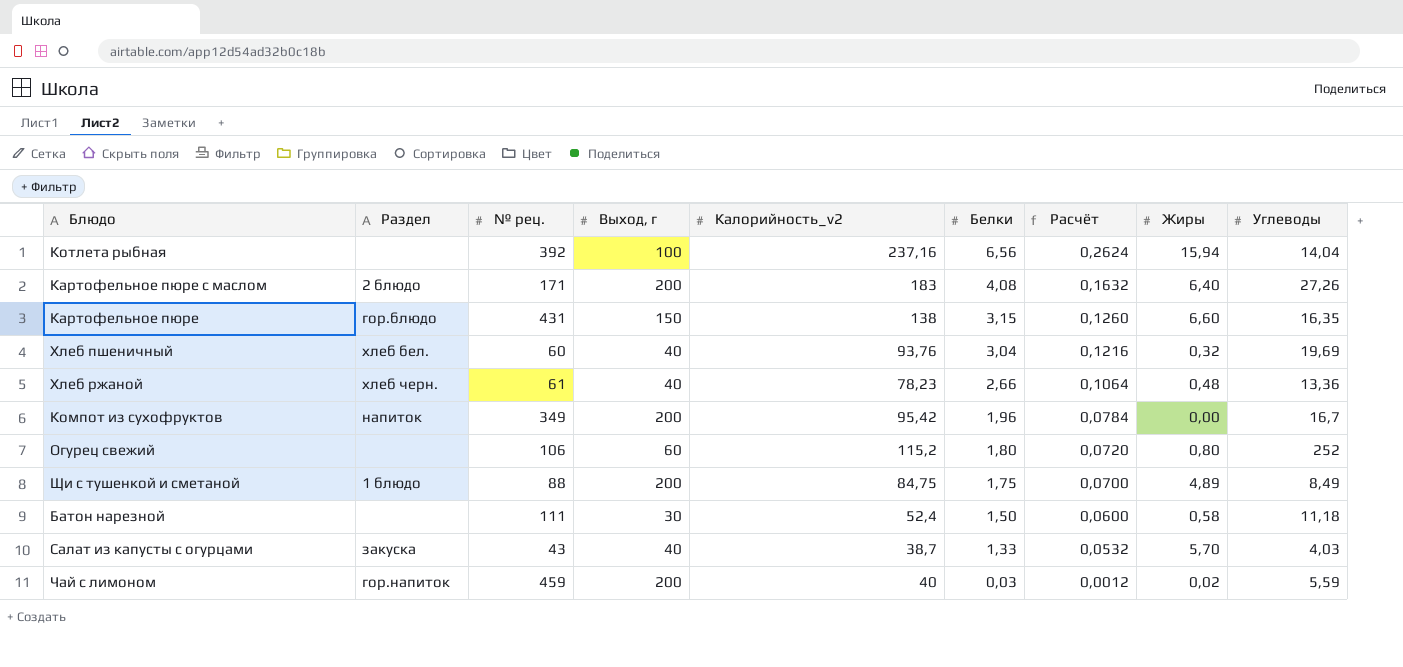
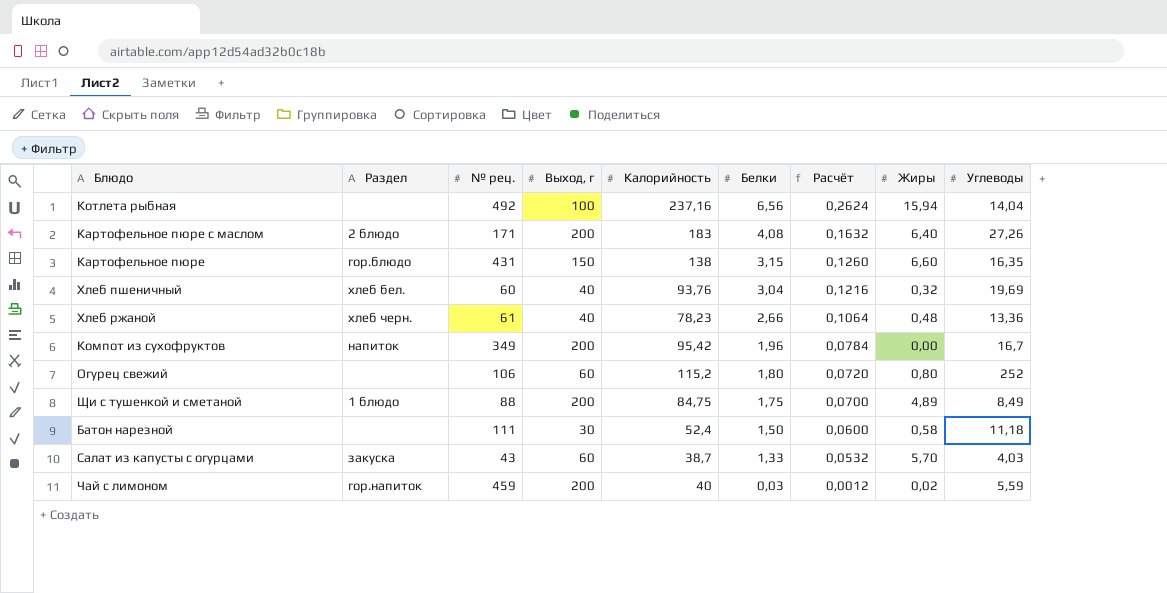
column name: Калорийность_v2 -> Калорийность
Котлета рыбная | № рец.: 392 -> 492
Салат из капусты с огурцами | Выход, г: 40 -> 60

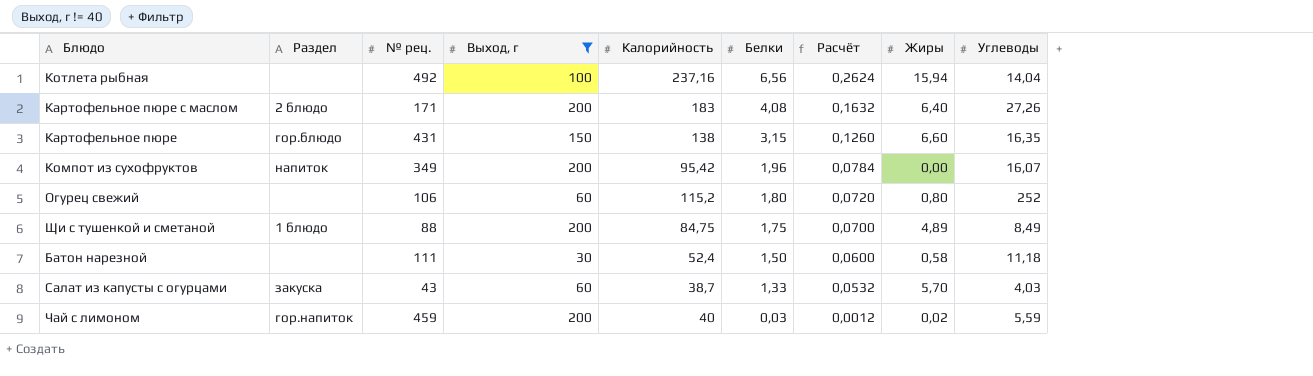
filter: none -> Выход, г != 40
Компот из сухофруктов | Углеводы: 16,7 -> 16,07

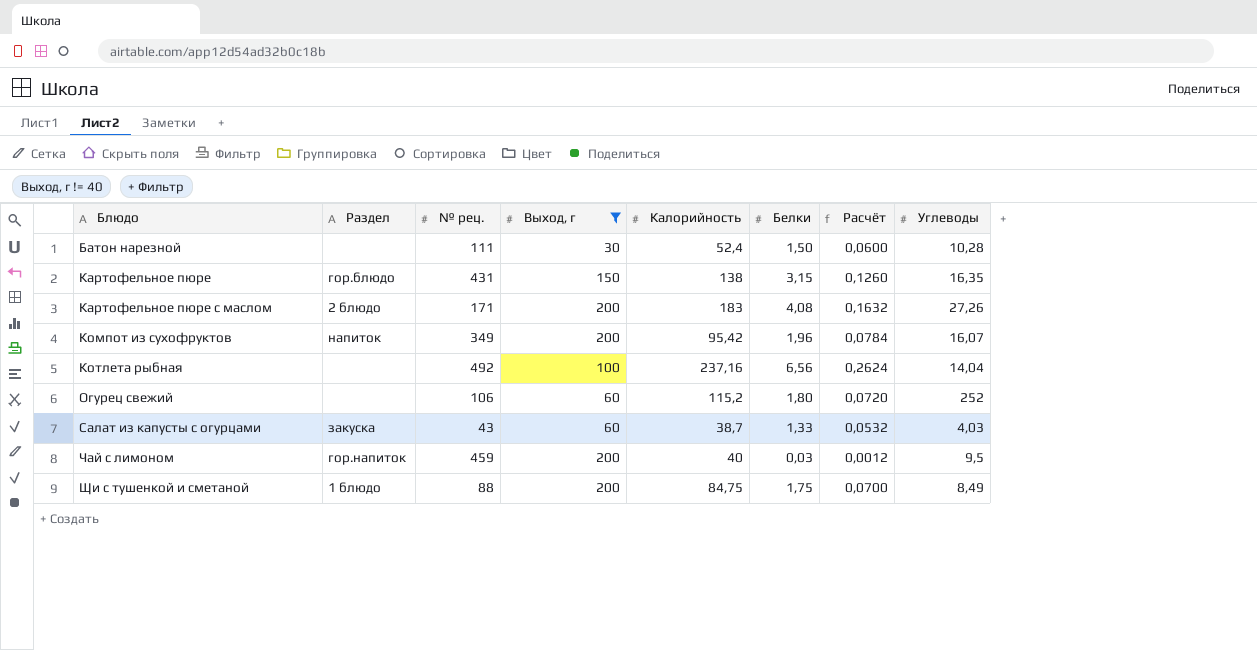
row order: Белки descending -> Блюдо ascending
column Жиры | position: 8 -> none
Батон нарезной | Углеводы: 11,18 -> 10,28
Чай с лимоном | Углеводы: 5,59 -> 9,5

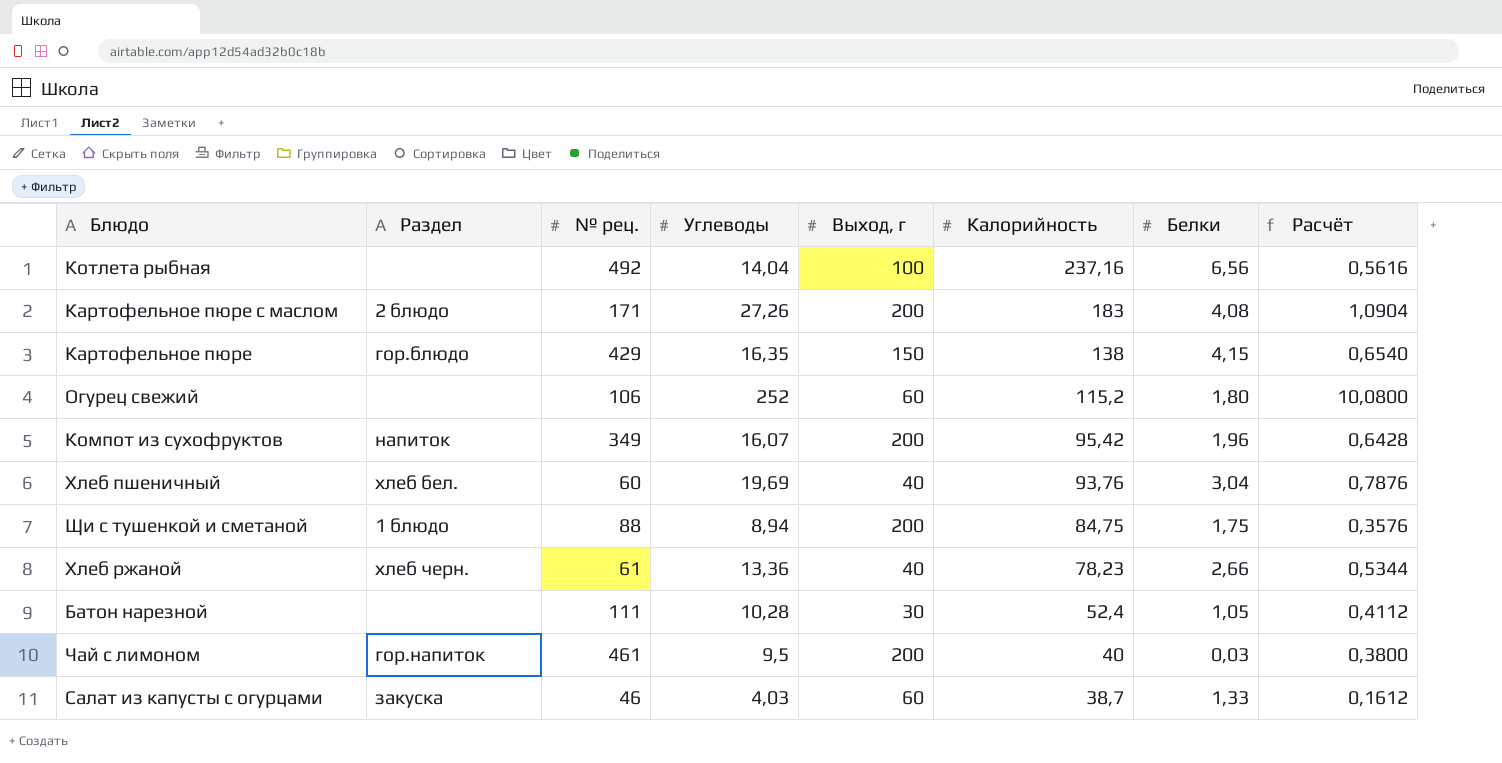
filter: Выход, г != 40 -> none
row order: Блюдо ascending -> Калорийность descending
column Углеводы | position: 8 -> 4
column Расчёт | formula: [Белки] * 0,04 -> [Углеводы] * 0,04
Картофельное пюре | № рец.: 431 -> 429
Картофельное пюре | Белки: 3,15 -> 4,15
Щи с тушенкой и сметаной | Углеводы: 8,49 -> 8,94
Батон нарезной | Белки: 1,50 -> 1,05
Чай с лимоном | № рец.: 459 -> 461
Салат из капусты с огурцами | № рец.: 43 -> 46

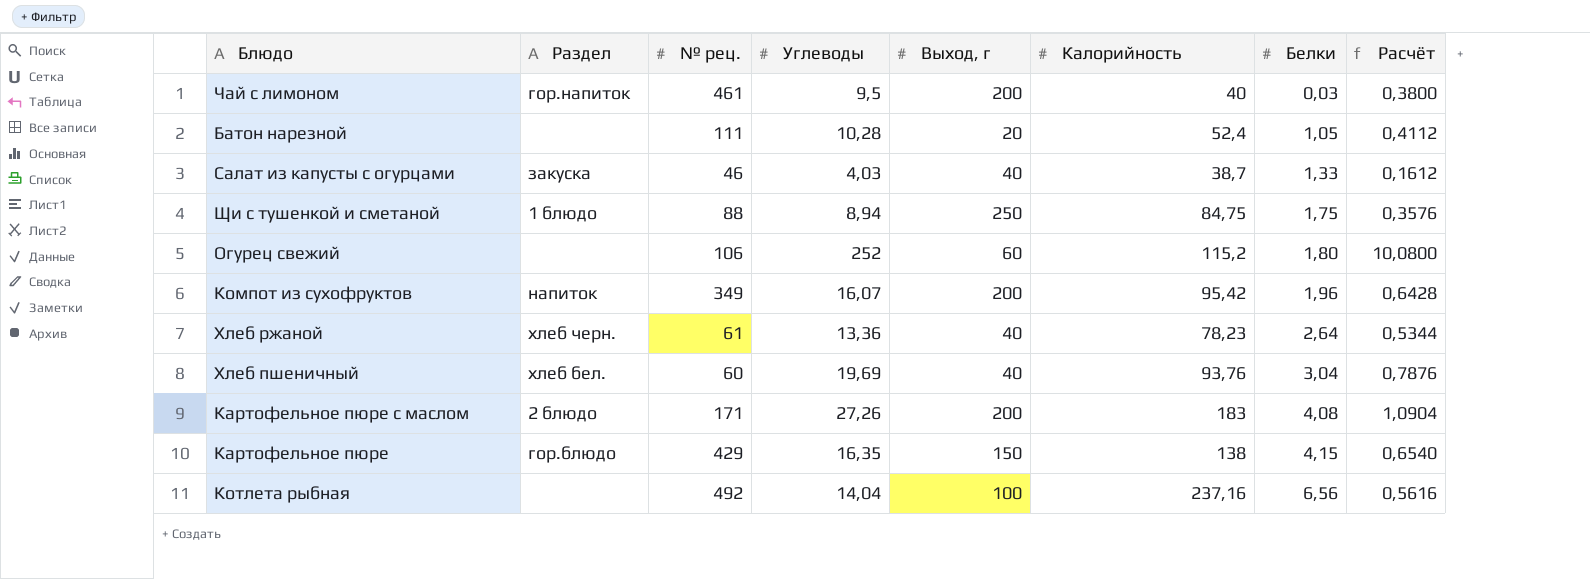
row order: Калорийность descending -> Белки ascending
Батон нарезной | Выход, г: 30 -> 20
Салат из капусты с огурцами | Выход, г: 60 -> 40
Щи с тушенкой и сметаной | Выход, г: 200 -> 250
Хлеб ржаной | Белки: 2,66 -> 2,64

